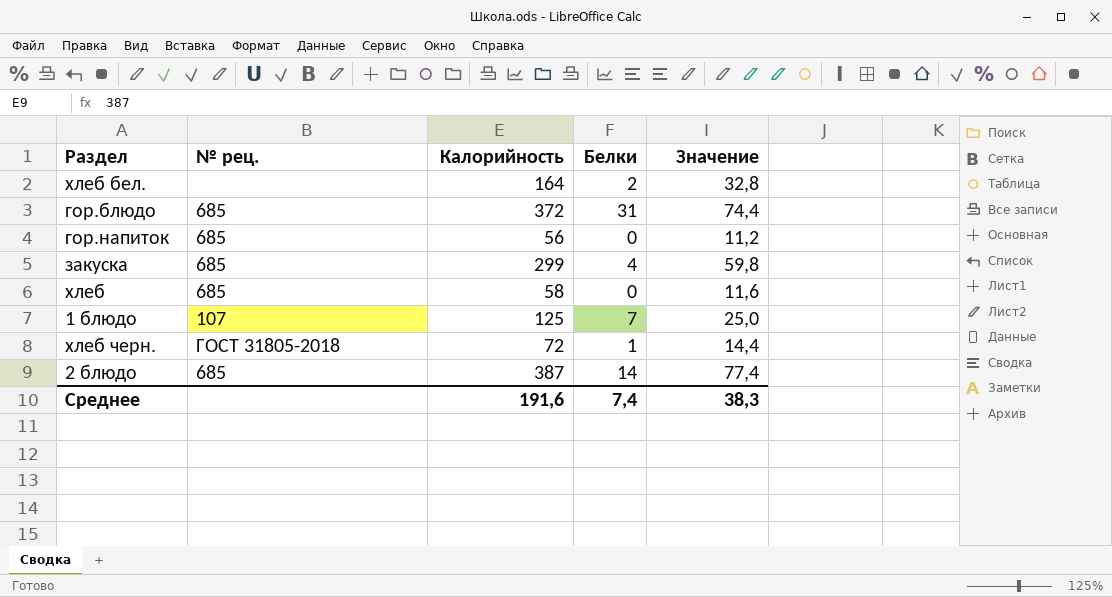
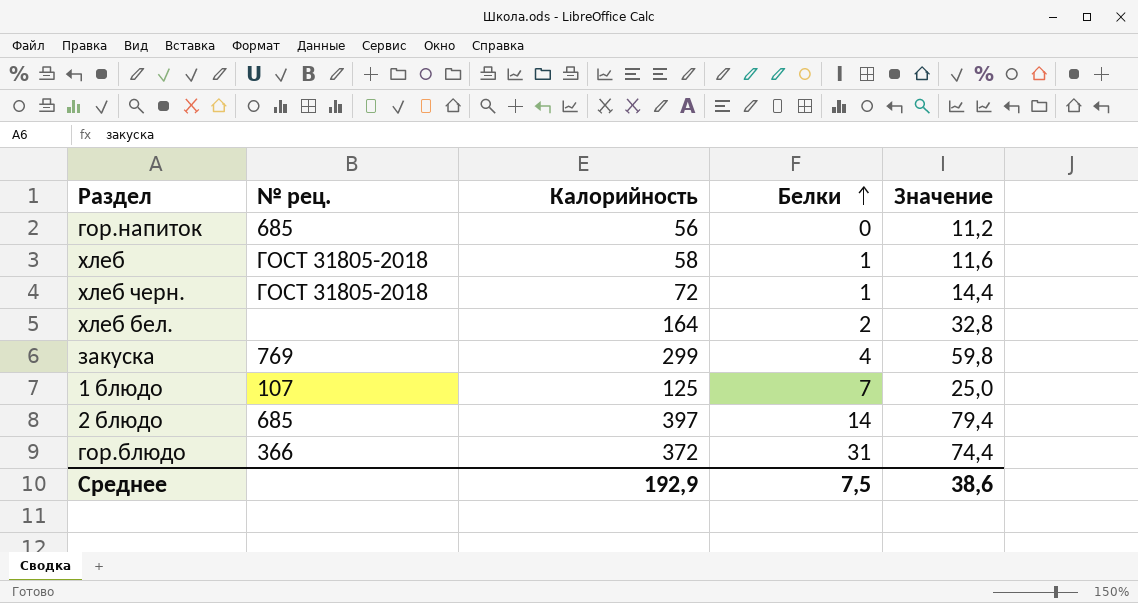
row order: none -> Белки ascending
хлеб | № рец.: 685 -> ГОСТ 31805-2018
хлеб | Белки: 0 -> 1
закуска | № рец.: 685 -> 769
2 блюдо | Калорийность: 387 -> 397
2 блюдо | Значение: 77,4 -> 79,4
гор.блюдо | № рец.: 685 -> 366
Среднее | Калорийность: 191,6 -> 192,9
Среднее | Белки: 7,4 -> 7,5
Среднее | Значение: 38,3 -> 38,6

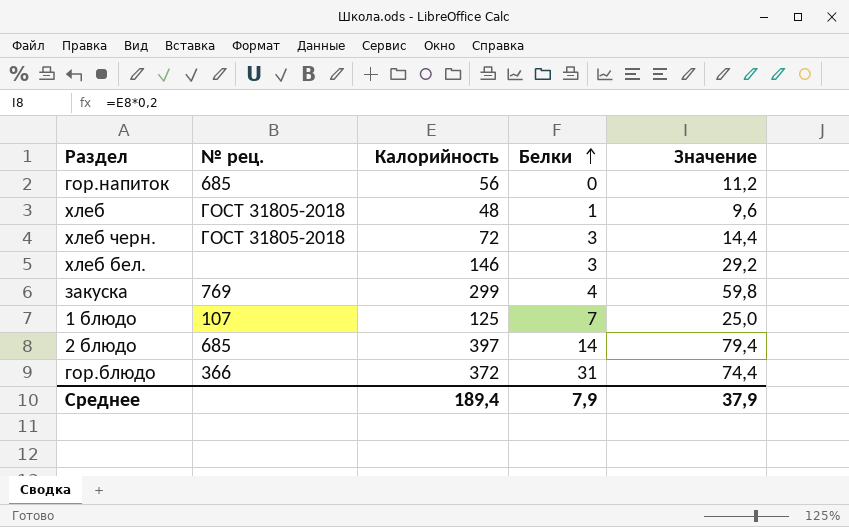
хлеб | Калорийность: 58 -> 48
хлеб | Значение: 11,6 -> 9,6
хлеб черн. | Белки: 1 -> 3
хлеб бел. | Калорийность: 164 -> 146
хлеб бел. | Белки: 2 -> 3
хлеб бел. | Значение: 32,8 -> 29,2
Среднее | Калорийность: 192,9 -> 189,4
Среднее | Белки: 7,5 -> 7,9
Среднее | Значение: 38,6 -> 37,9

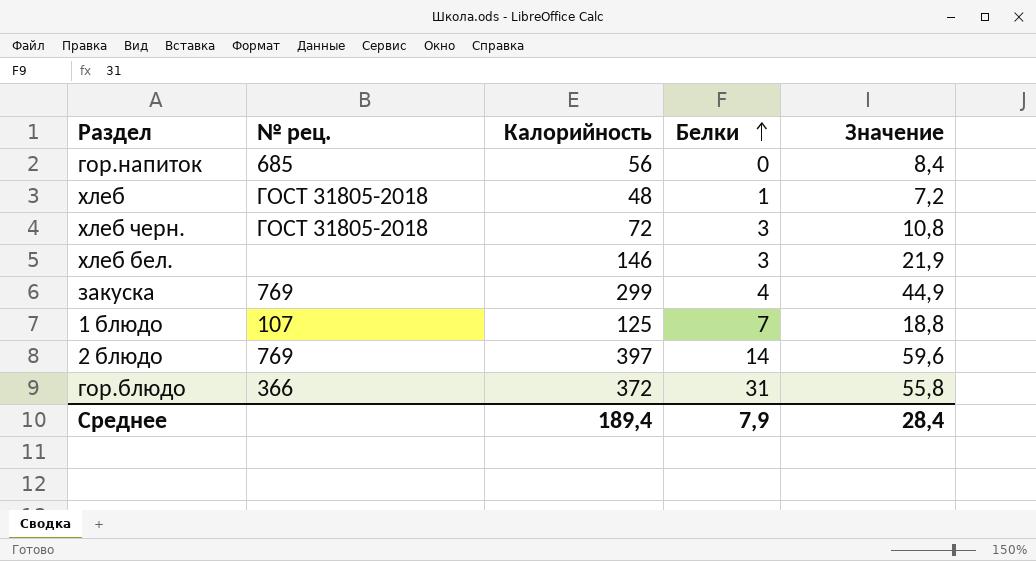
column Значение | formula: [Калорийность] * 0,2 -> [Калорийность] * 0,15
2 блюдо | № рец.: 685 -> 769
Среднее | Значение: 37,9 -> 28,4

